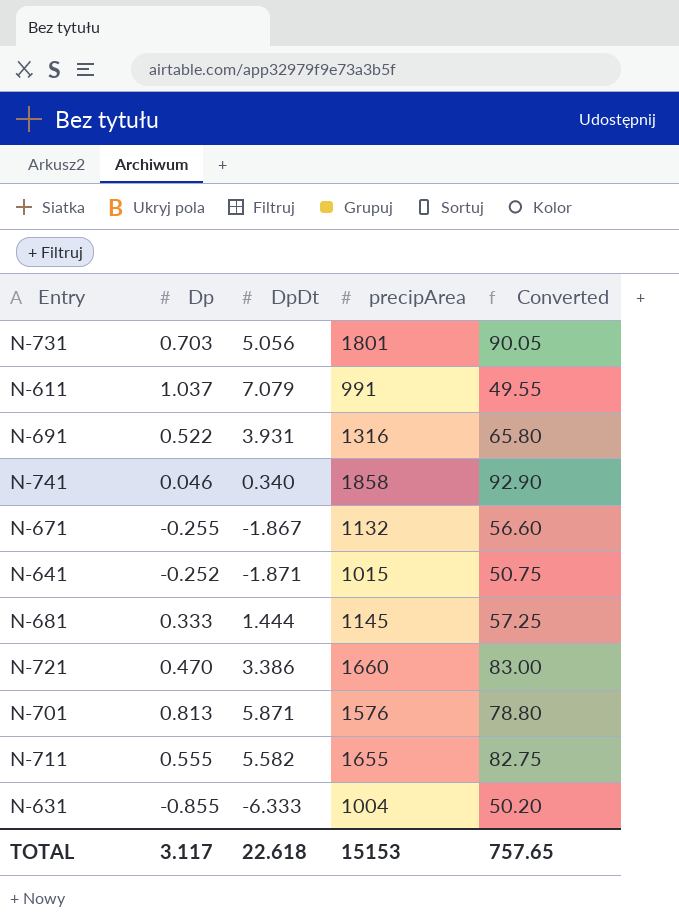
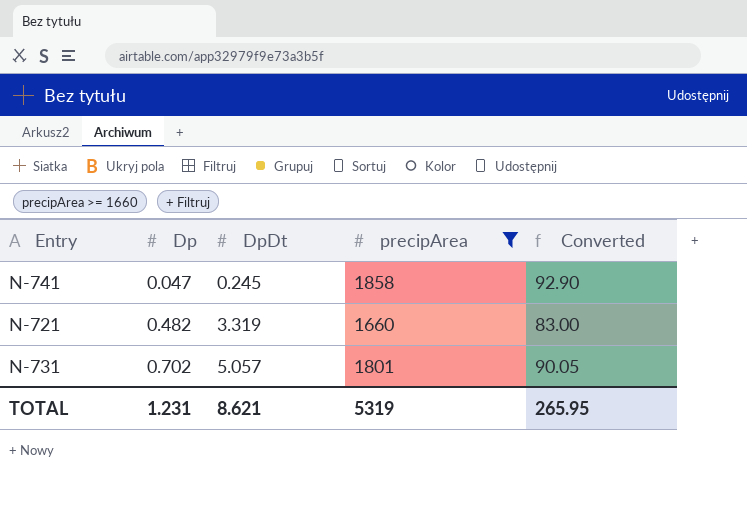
filter: none -> precipArea >= 1660
row order: none -> Dp ascending
N-741 | Dp: 0.046 -> 0.047
N-741 | DpDt: 0.340 -> 0.245
N-721 | Dp: 0.470 -> 0.482
N-721 | DpDt: 3.386 -> 3.319
N-731 | Dp: 0.703 -> 0.702
N-731 | DpDt: 5.056 -> 5.057
TOTAL | Dp: 3.117 -> 1.231
TOTAL | DpDt: 22.618 -> 8.621
TOTAL | precipArea: 15153 -> 5319
TOTAL | Converted: 757.65 -> 265.95

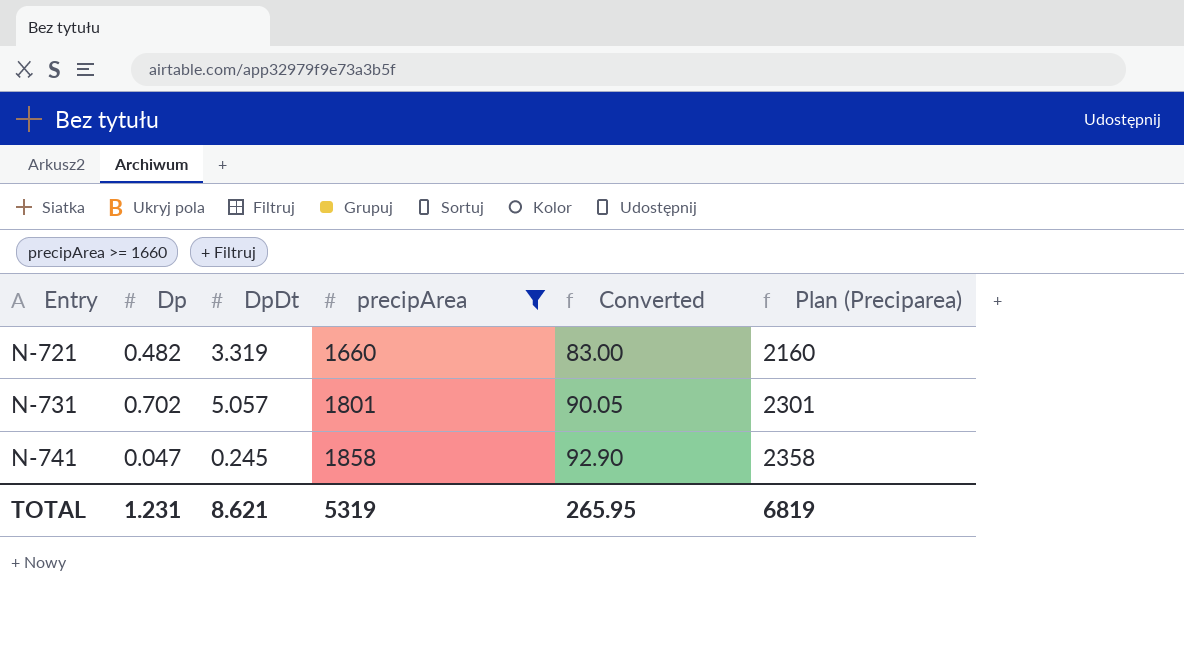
row order: Dp ascending -> Entry ascending
column Plan (Preciparea) | formula: none -> [precipArea] + 500

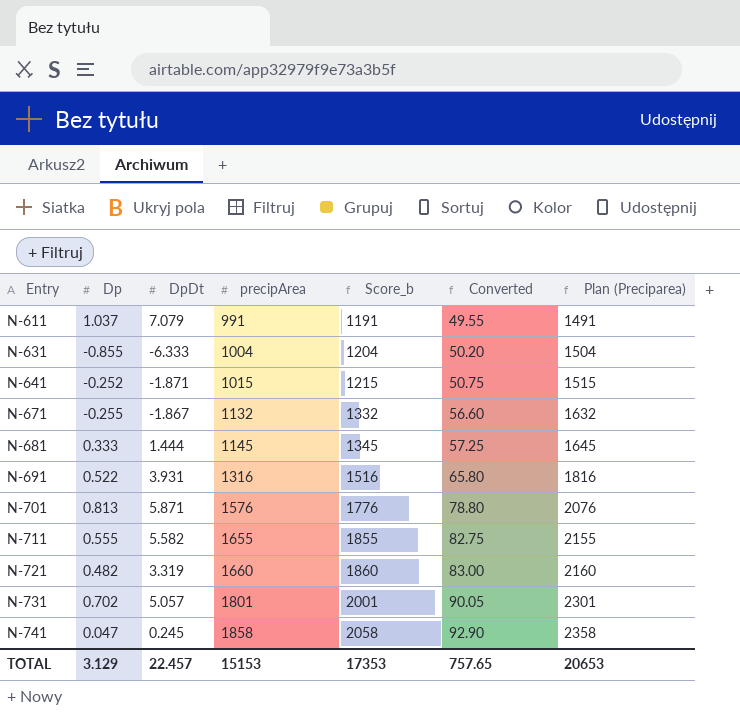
filter: precipArea >= 1660 -> none
column Score_b | formula: none -> [precipArea] + 200
TOTAL | Dp: 1.231 -> 3.129
TOTAL | DpDt: 8.621 -> 22.457
TOTAL | precipArea: 5319 -> 15153
TOTAL | Converted: 265.95 -> 757.65
TOTAL | Plan (Preciparea): 6819 -> 20653

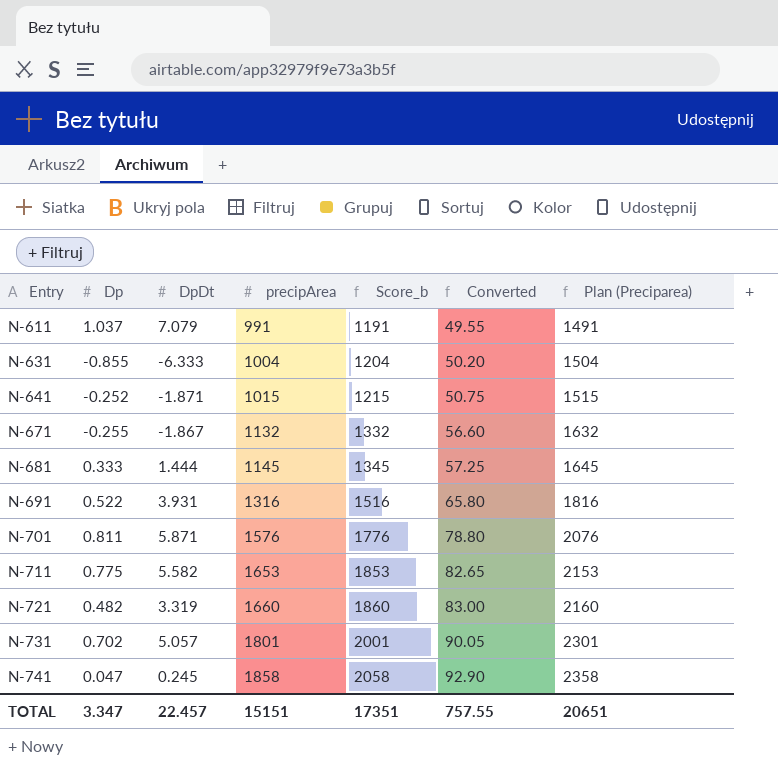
N-701 | Dp: 0.813 -> 0.811
N-711 | Dp: 0.555 -> 0.775
N-711 | precipArea: 1655 -> 1653
N-711 | Score_b: 1855 -> 1853
N-711 | Converted: 82.75 -> 82.65
N-711 | Plan (Preciparea): 2155 -> 2153
TOTAL | Dp: 3.129 -> 3.347
TOTAL | precipArea: 15153 -> 15151
TOTAL | Score_b: 17353 -> 17351
TOTAL | Converted: 757.65 -> 757.55
TOTAL | Plan (Preciparea): 20653 -> 20651

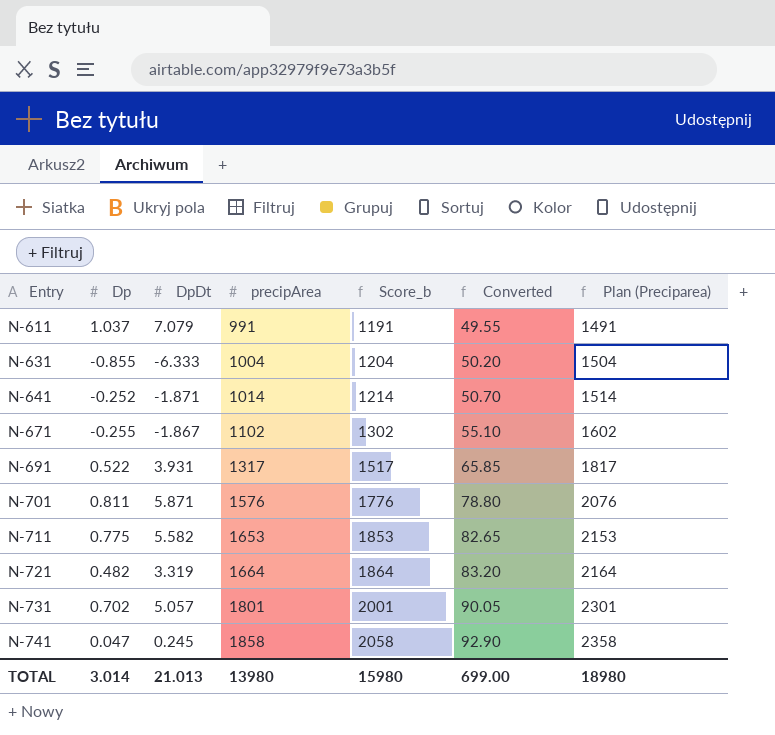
row N-681: 0.333 | 1.444 | 1145 | 1345 | 57.25 | 1645 -> none
N-641 | precipArea: 1015 -> 1014
N-641 | Score_b: 1215 -> 1214
N-641 | Converted: 50.75 -> 50.70
N-641 | Plan (Preciparea): 1515 -> 1514
N-671 | precipArea: 1132 -> 1102
N-671 | Score_b: 1332 -> 1302
N-671 | Converted: 56.60 -> 55.10
N-671 | Plan (Preciparea): 1632 -> 1602
N-691 | precipArea: 1316 -> 1317
N-691 | Score_b: 1516 -> 1517
N-691 | Converted: 65.80 -> 65.85
N-691 | Plan (Preciparea): 1816 -> 1817
N-721 | precipArea: 1660 -> 1664
N-721 | Score_b: 1860 -> 1864
N-721 | Converted: 83.00 -> 83.20
N-721 | Plan (Preciparea): 2160 -> 2164
TOTAL | Dp: 3.347 -> 3.014
TOTAL | DpDt: 22.457 -> 21.013
TOTAL | precipArea: 15151 -> 13980
TOTAL | Score_b: 17351 -> 15980
TOTAL | Converted: 757.55 -> 699.00
TOTAL | Plan (Preciparea): 20651 -> 18980

